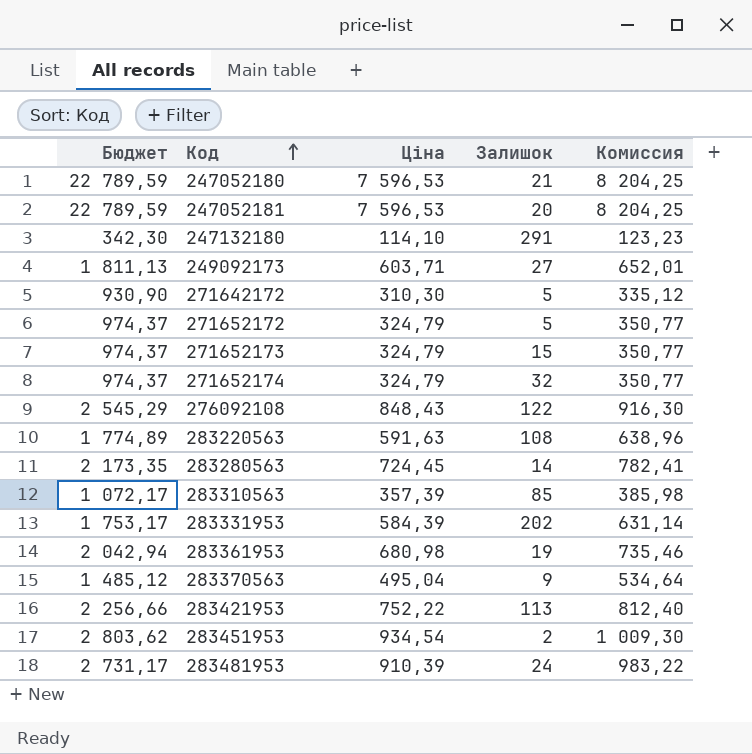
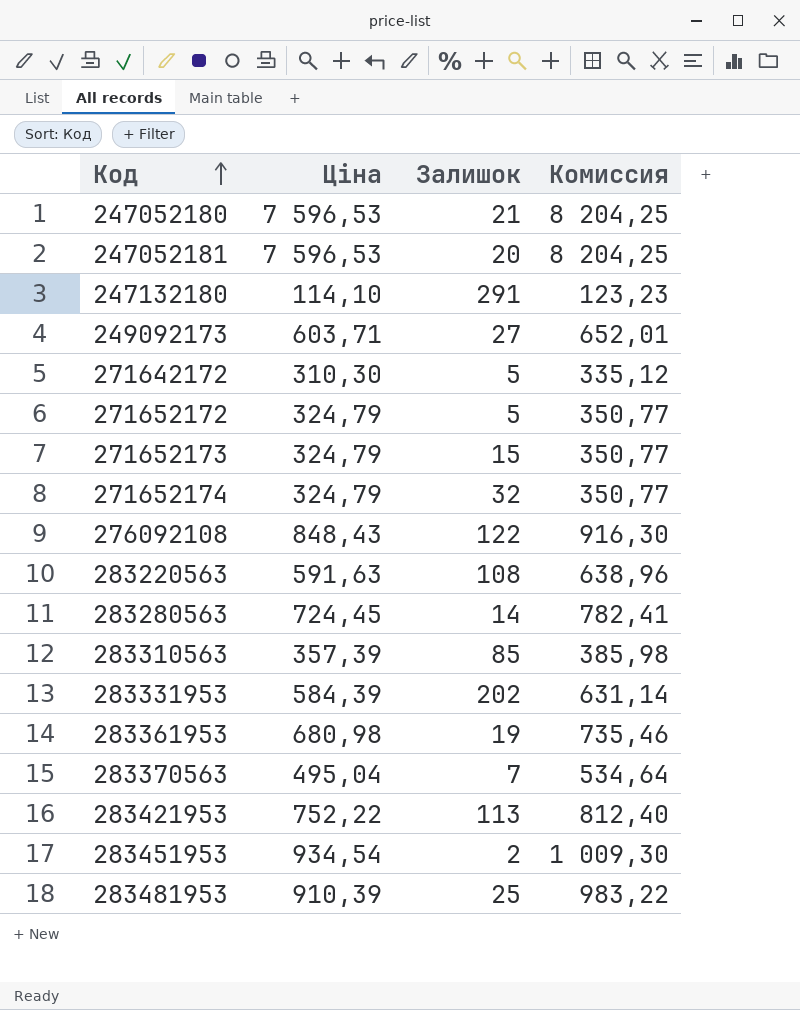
column Бюджет | formula: [Ціна] * 3 -> none
283370563 | Залишок: 9 -> 7
283481953 | Залишок: 24 -> 25

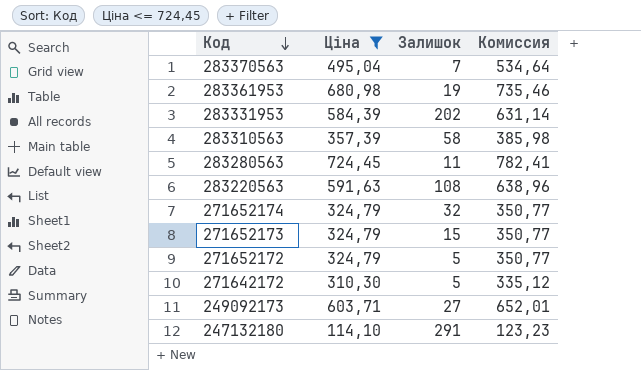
filter: none -> Ціна <= 724,45
row order: Код ascending -> Код descending
283310563 | Залишок: 85 -> 58
283280563 | Залишок: 14 -> 11

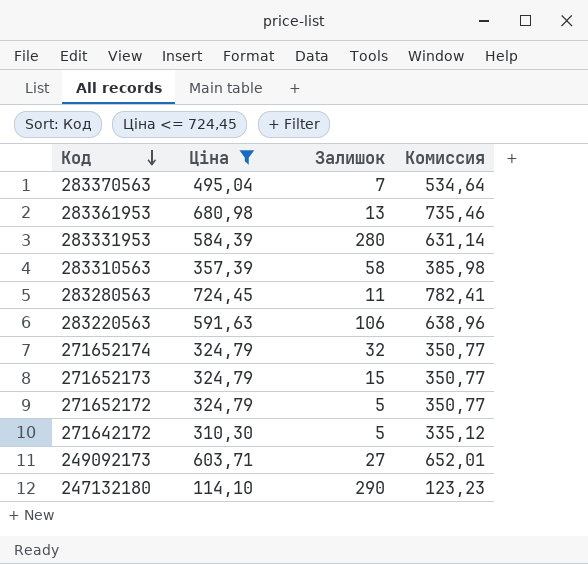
283361953 | Залишок: 19 -> 13
283331953 | Залишок: 202 -> 280
283220563 | Залишок: 108 -> 106
247132180 | Залишок: 291 -> 290

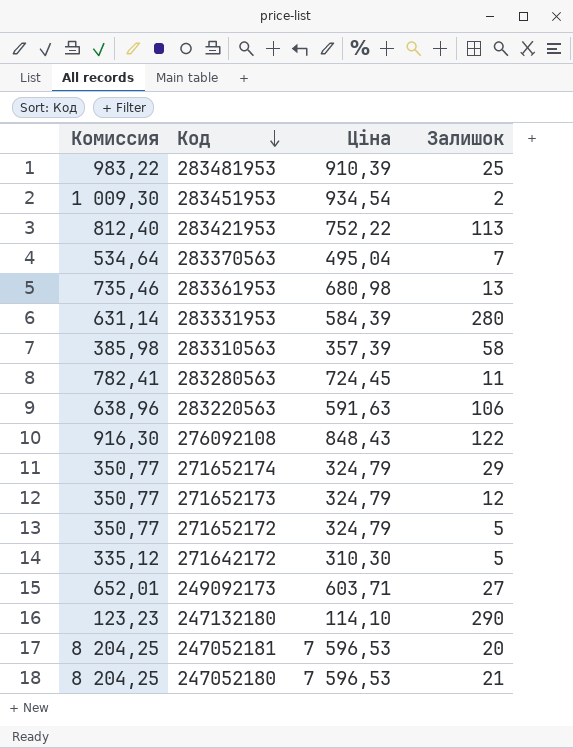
filter: Ціна <= 724,45 -> none
column Комиссия | position: 4 -> 1
271652174 | Залишок: 32 -> 29
271652173 | Залишок: 15 -> 12

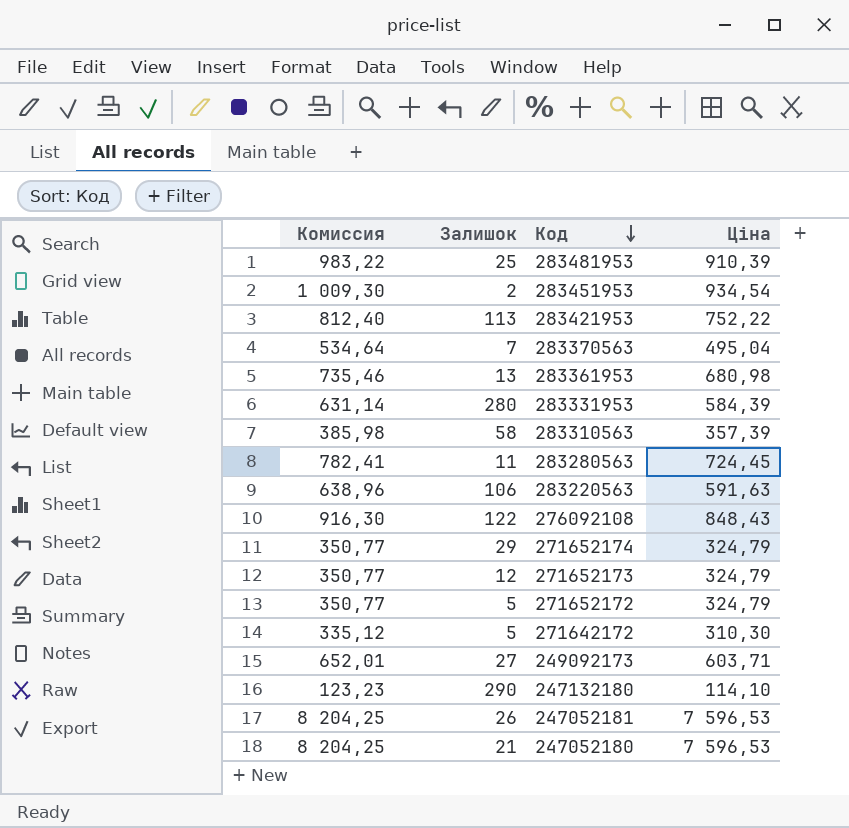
column Залишок | position: 4 -> 2
247052181 | Залишок: 20 -> 26

